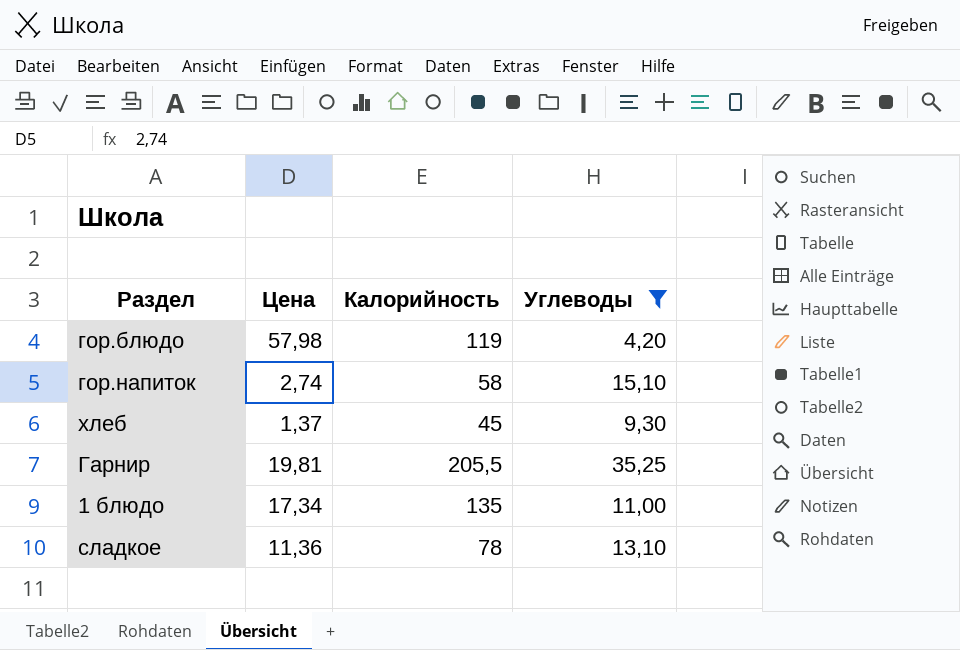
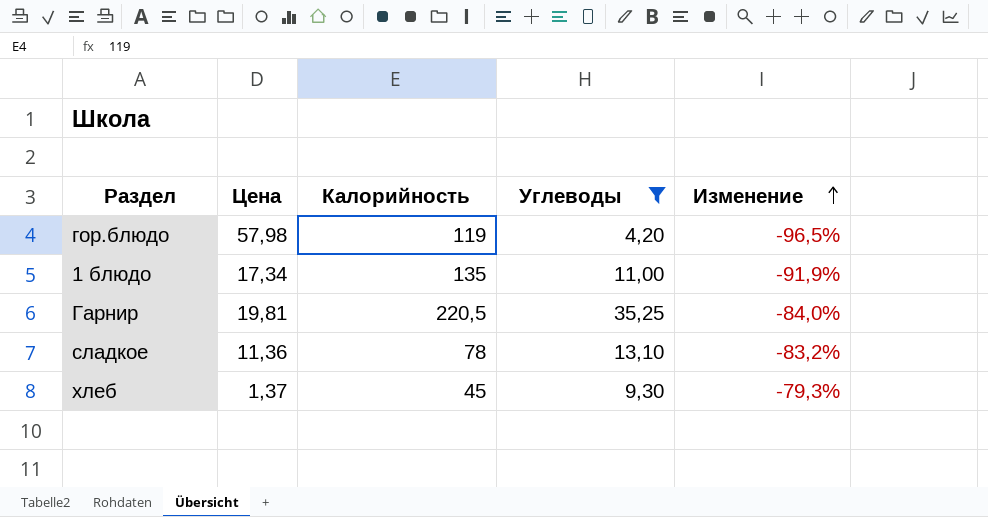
row order: none -> Изменение ascending
column Изменение | formula: none -> ([Углеводы] - [Калорийность]) / [Калорийность]
row гор.напиток: 2,74 | 58 | 15,10 -> none
Гарнир | Калорийность: 205,5 -> 220,5

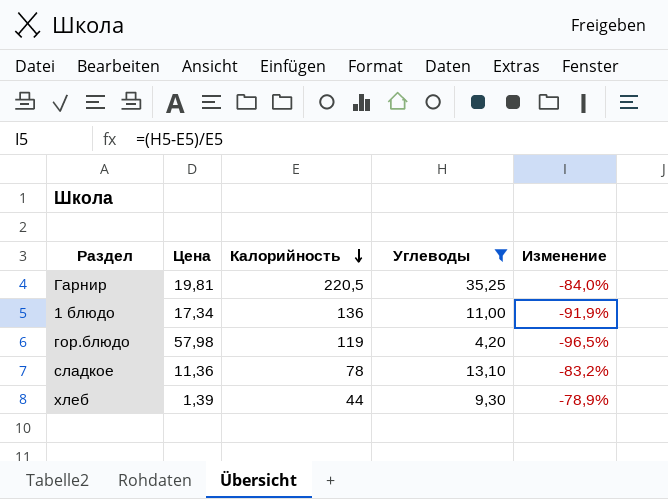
row order: Изменение ascending -> Калорийность descending
1 блюдо | Калорийность: 135 -> 136
хлеб | Цена: 1,37 -> 1,39
хлеб | Калорийность: 45 -> 44
хлеб | Изменение: -79,3% -> -78,9%

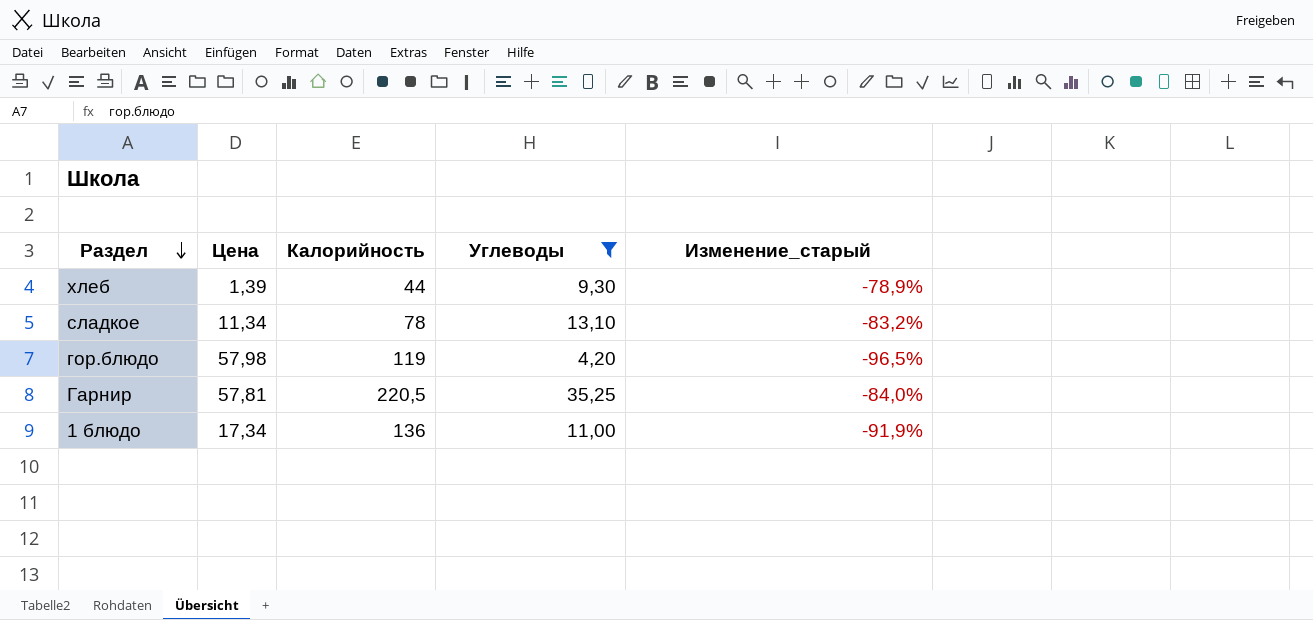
row order: Калорийность descending -> Раздел descending
column name: Изменение -> Изменение_старый
сладкое | Цена: 11,36 -> 11,34
Гарнир | Цена: 19,81 -> 57,81

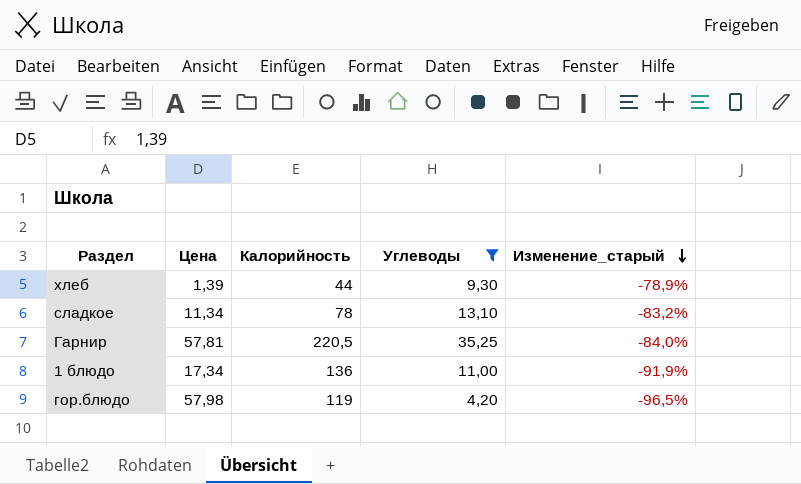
row order: Раздел descending -> Изменение_старый descending

